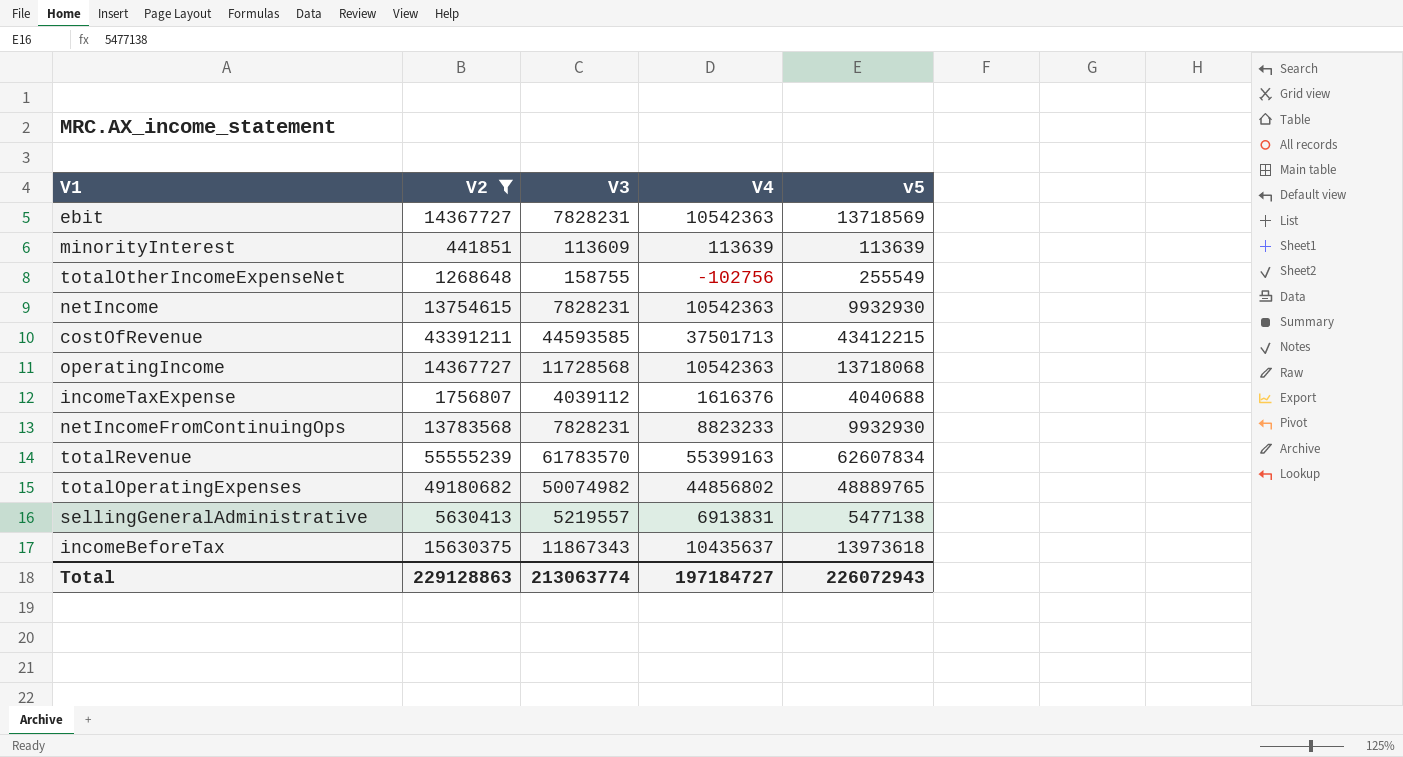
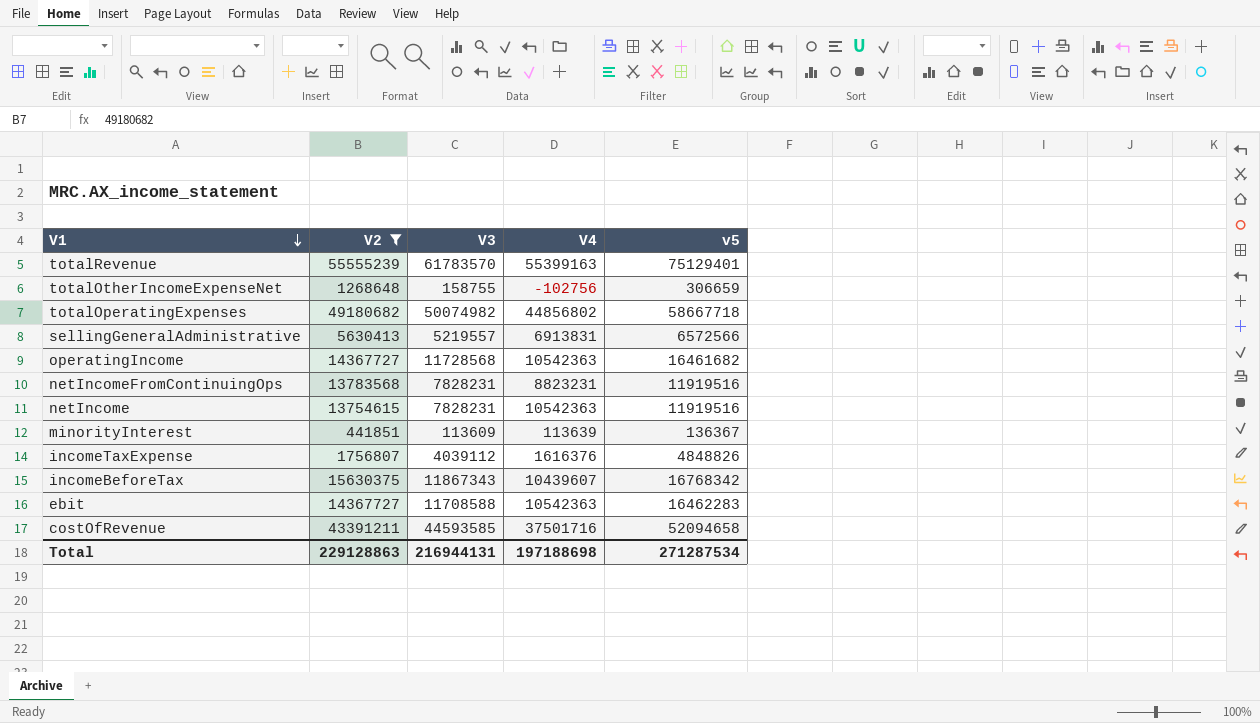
row order: none -> V1 descending
totalRevenue | v5: 62607834 -> 75129401
totalOtherIncomeExpenseNet | v5: 255549 -> 306659
totalOperatingExpenses | v5: 48889765 -> 58667718
sellingGeneralAdministrative | v5: 5477138 -> 6572566
operatingIncome | v5: 13718068 -> 16461682
netIncomeFromContinuingOps | V4: 8823233 -> 8823231
netIncomeFromContinuingOps | v5: 9932930 -> 11919516
netIncome | v5: 9932930 -> 11919516
minorityInterest | v5: 113639 -> 136367
incomeTaxExpense | v5: 4040688 -> 4848826
incomeBeforeTax | V4: 10435637 -> 10439607
incomeBeforeTax | v5: 13973618 -> 16768342
ebit | V3: 7828231 -> 11708588
ebit | v5: 13718569 -> 16462283
costOfRevenue | V4: 37501713 -> 37501716
costOfRevenue | v5: 43412215 -> 52094658
Total | V3: 213063774 -> 216944131
Total | V4: 197184727 -> 197188698
Total | v5: 226072943 -> 271287534

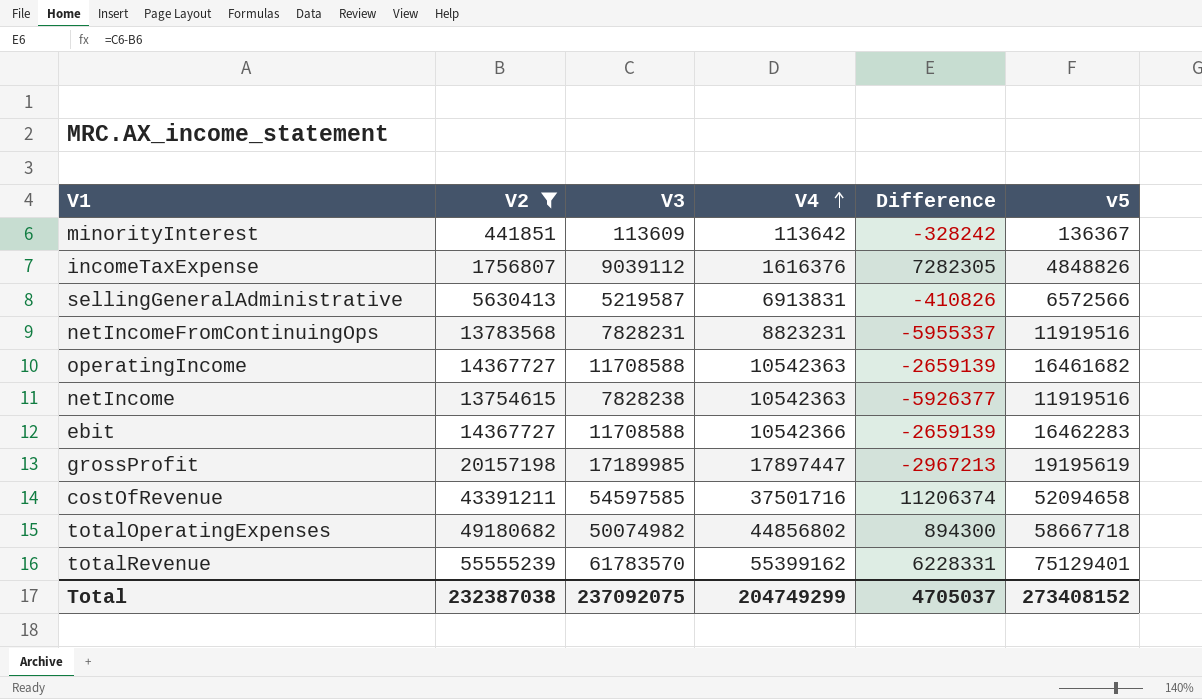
row order: V1 descending -> V4 ascending
column Difference | formula: none -> [V3] - [V2]
row totalOtherIncomeExpenseNet: 1268648 | 158755 | -102756 | 306659 -> none
row incomeBeforeTax: 15630375 | 11867343 | 10439607 | 16768342 -> none
minorityInterest | V4: 113639 -> 113642
incomeTaxExpense | V3: 4039112 -> 9039112
sellingGeneralAdministrative | V3: 5219557 -> 5219587
operatingIncome | V3: 11728568 -> 11708588
netIncome | V3: 7828231 -> 7828238
ebit | V4: 10542363 -> 10542366
row grossProfit: none -> 20157198 | 17189985 | 17897447 | -2967213 | 19195619
costOfRevenue | V3: 44593585 -> 54597585
totalRevenue | V4: 55399163 -> 55399162
Total | V2: 229128863 -> 232387038
Total | V3: 216944131 -> 237092075
Total | V4: 197188698 -> 204749299
Total | v5: 271287534 -> 273408152

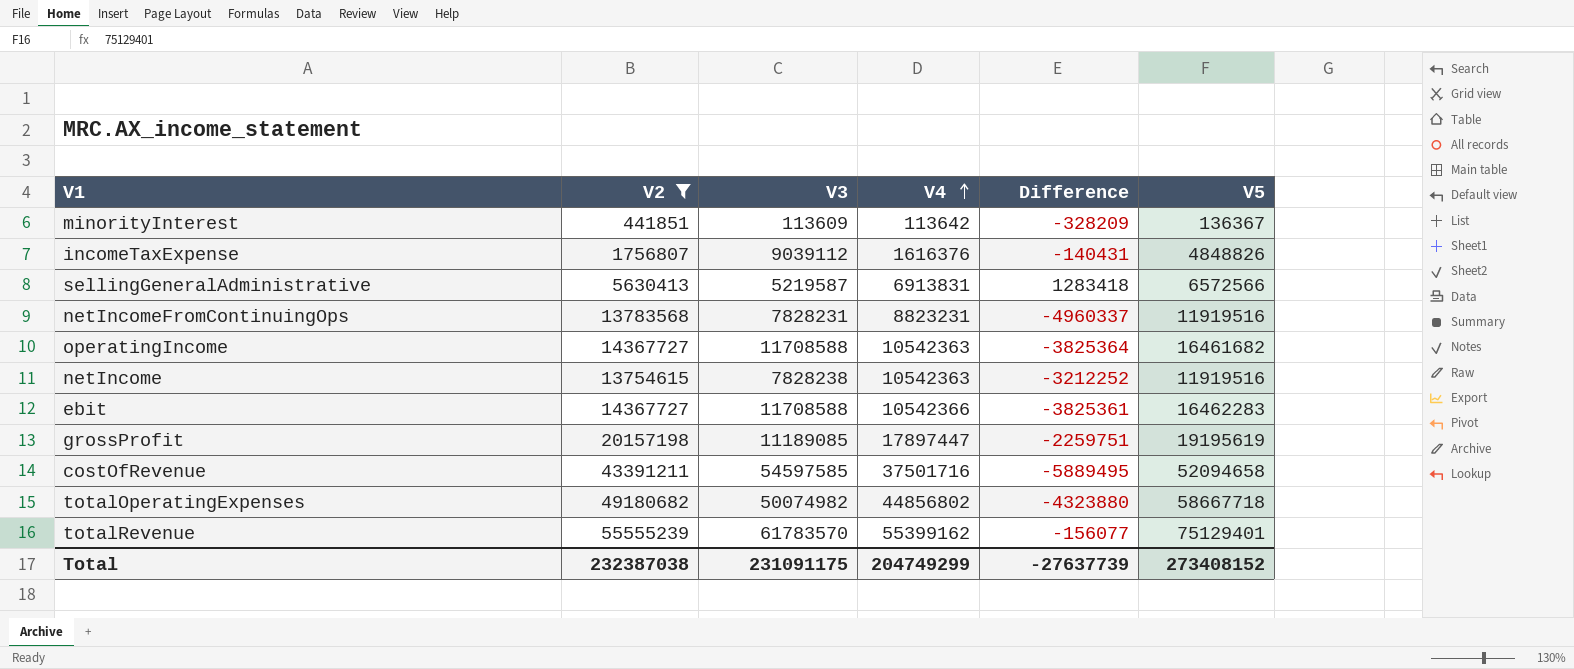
column Difference | formula: [V3] - [V2] -> [V4] - [V2]
column name: v5 -> V5
grossProfit | V3: 17189985 -> 11189085
Total | V3: 237092075 -> 231091175
Total | Difference: 4705037 -> -27637739

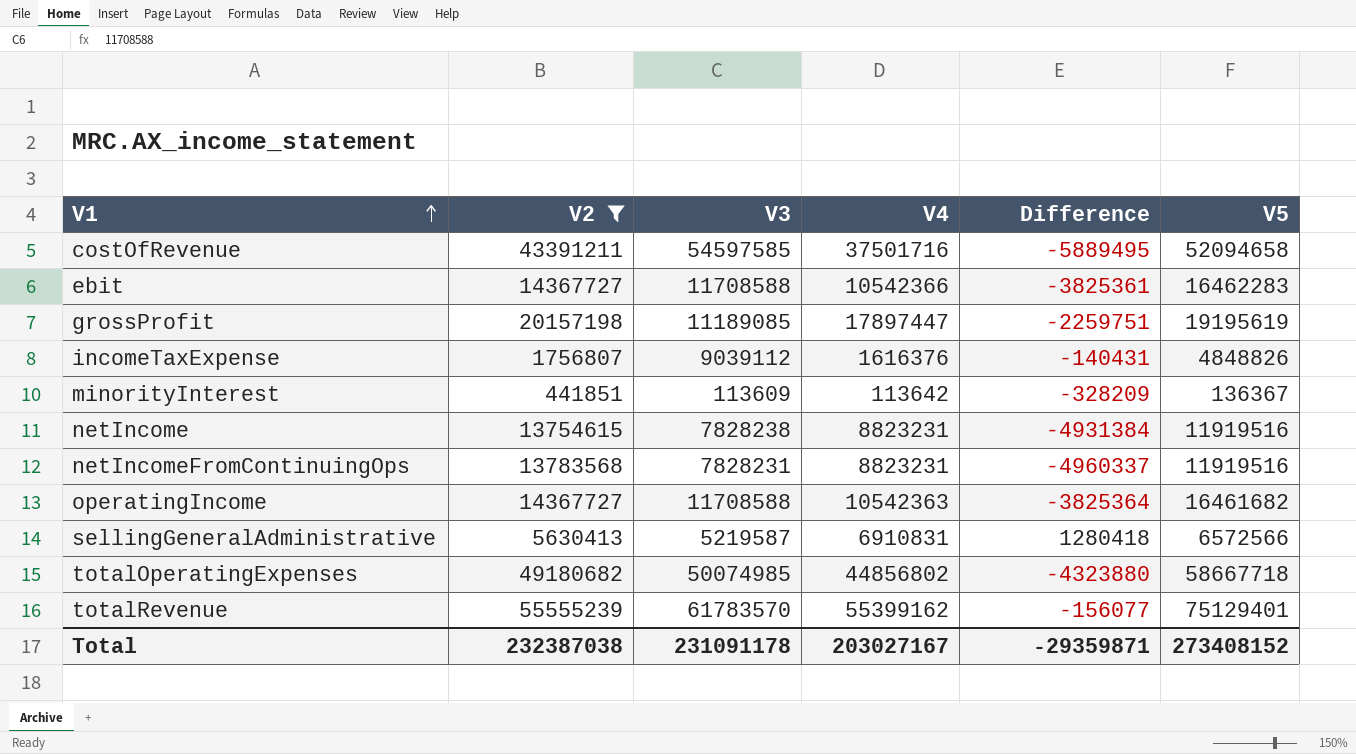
row order: V4 ascending -> V1 ascending
netIncome | V4: 10542363 -> 8823231
netIncome | Difference: -3212252 -> -4931384
sellingGeneralAdministrative | V4: 6913831 -> 6910831
sellingGeneralAdministrative | Difference: 1283418 -> 1280418
totalOperatingExpenses | V3: 50074982 -> 50074985
Total | V3: 231091175 -> 231091178
Total | V4: 204749299 -> 203027167
Total | Difference: -27637739 -> -29359871

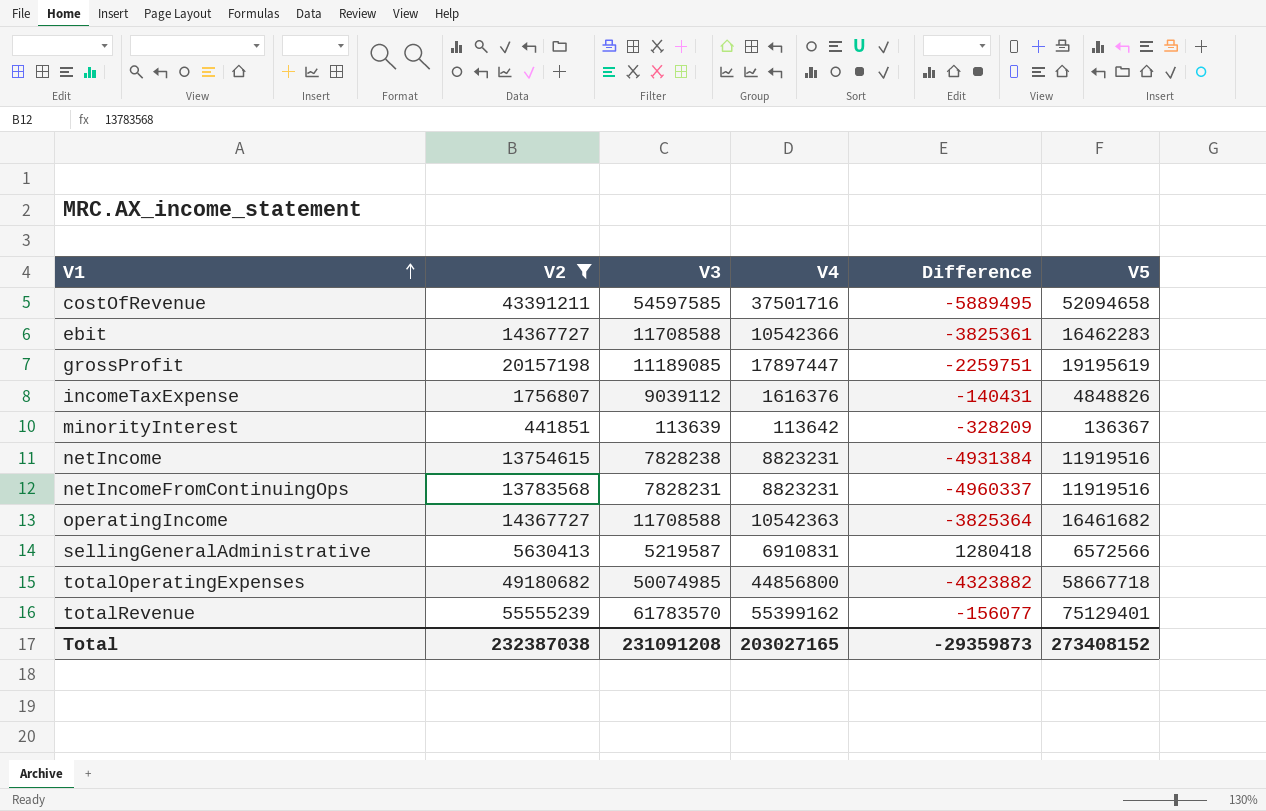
minorityInterest | V3: 113609 -> 113639
totalOperatingExpenses | V4: 44856802 -> 44856800
totalOperatingExpenses | Difference: -4323880 -> -4323882
Total | V3: 231091178 -> 231091208
Total | V4: 203027167 -> 203027165
Total | Difference: -29359871 -> -29359873

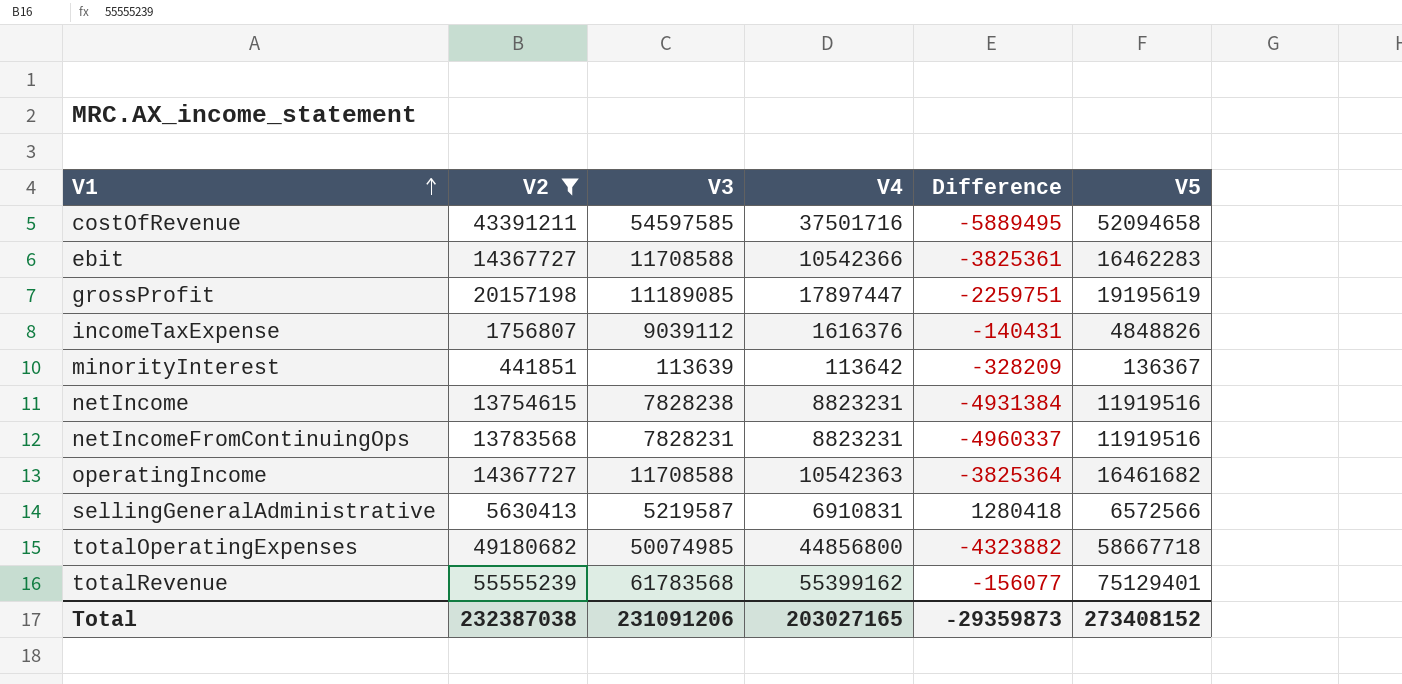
totalRevenue | V3: 61783570 -> 61783568
Total | V3: 231091208 -> 231091206

